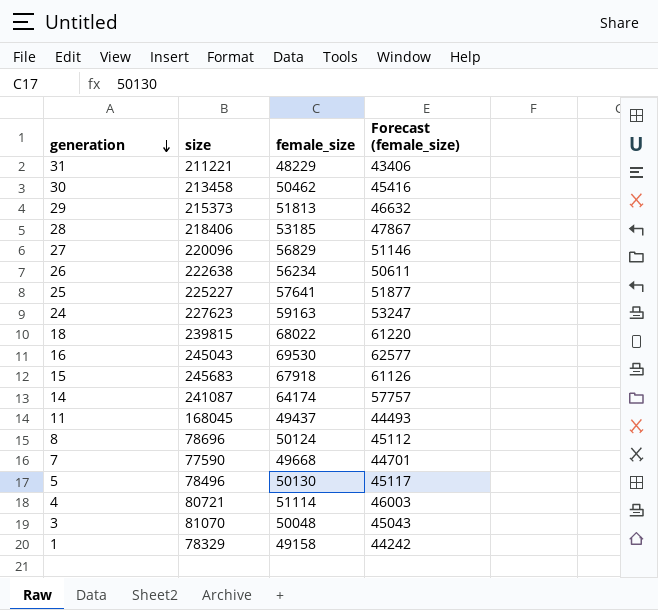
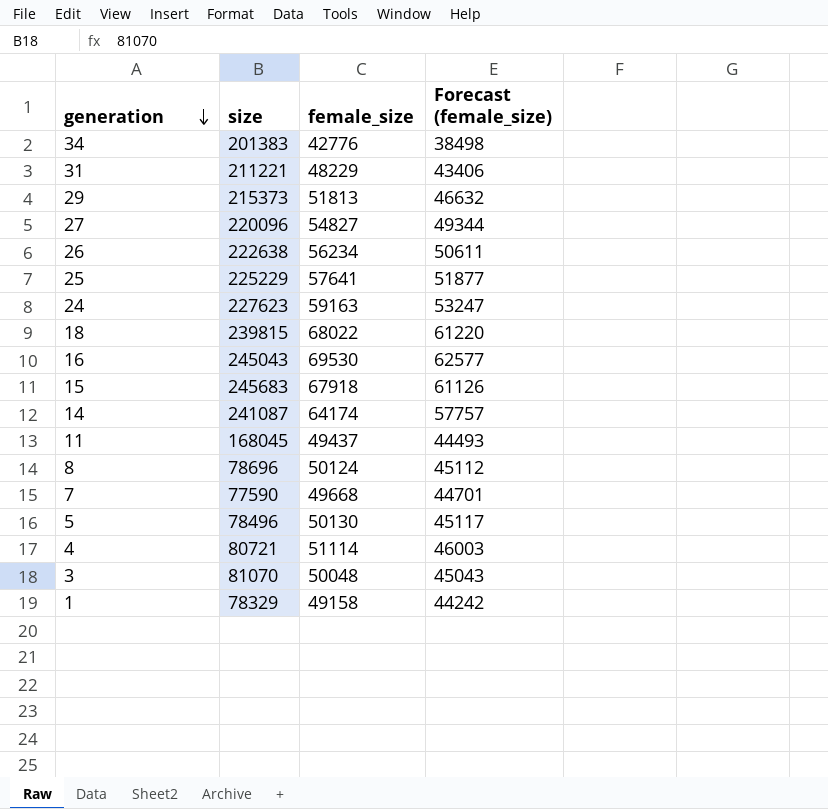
row 30: 213458 | 50462 | 45416 -> none
row 28: 218406 | 53185 | 47867 -> none
row 34: none -> 201383 | 42776 | 38498
27 | female_size: 56829 -> 54827
27 | Forecast (female_size): 51146 -> 49344
25 | size: 225227 -> 225229

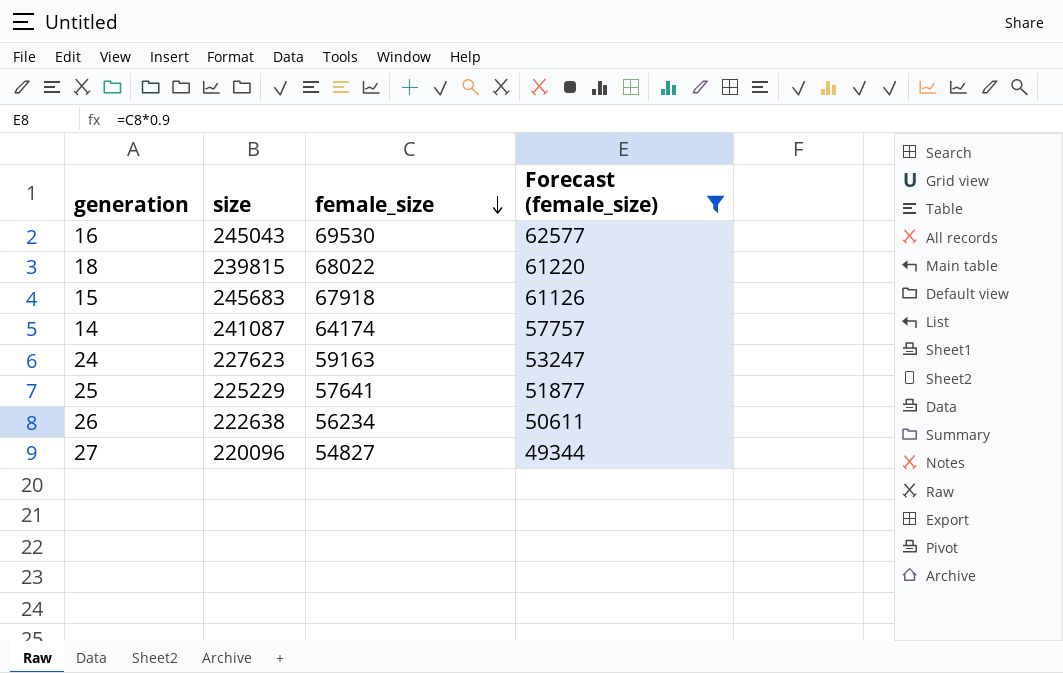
filter: none -> Forecast (female_size) >= 49344
row order: generation descending -> female_size descending

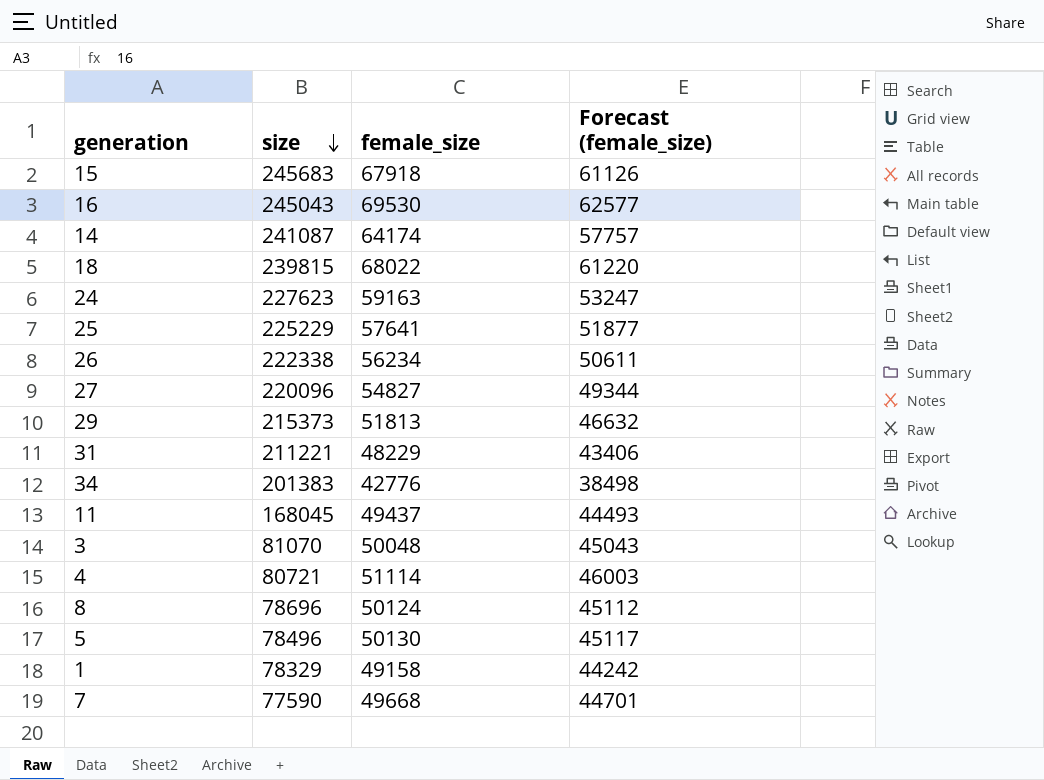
filter: Forecast (female_size) >= 49344 -> none
row order: female_size descending -> size descending
26 | size: 222638 -> 222338

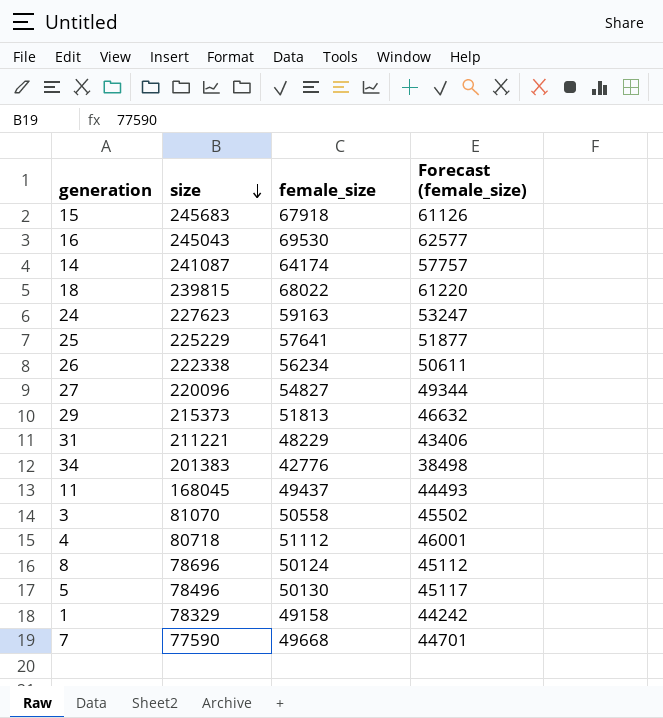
3 | female_size: 50048 -> 50558
3 | Forecast (female_size): 45043 -> 45502
4 | size: 80721 -> 80718
4 | female_size: 51114 -> 51112
4 | Forecast (female_size): 46003 -> 46001

